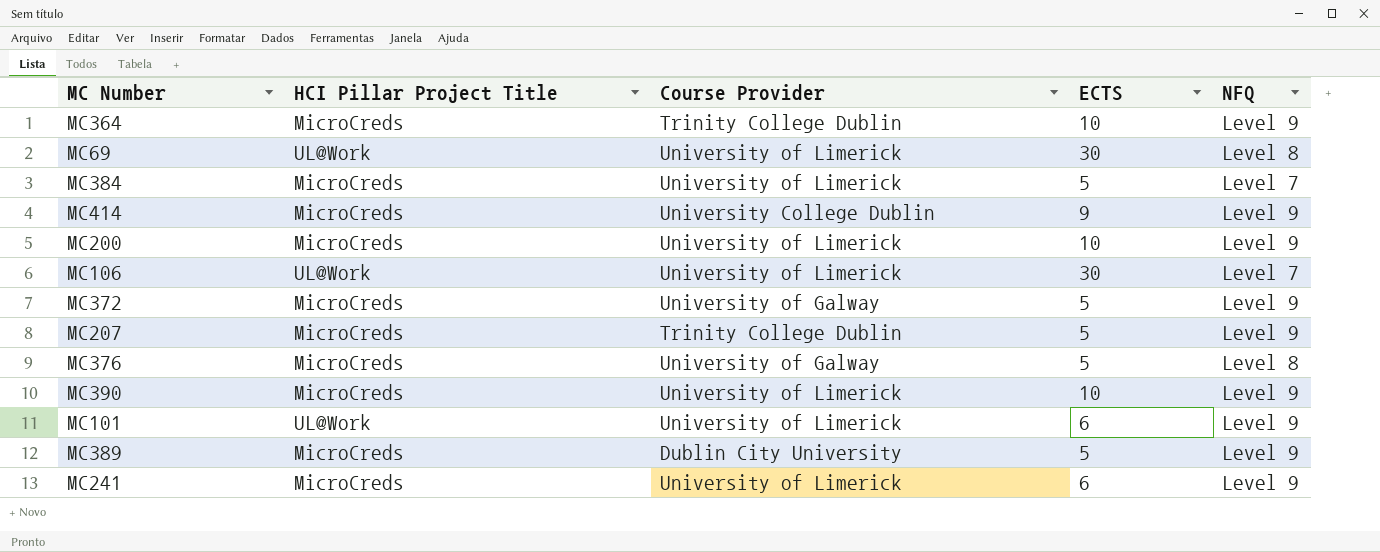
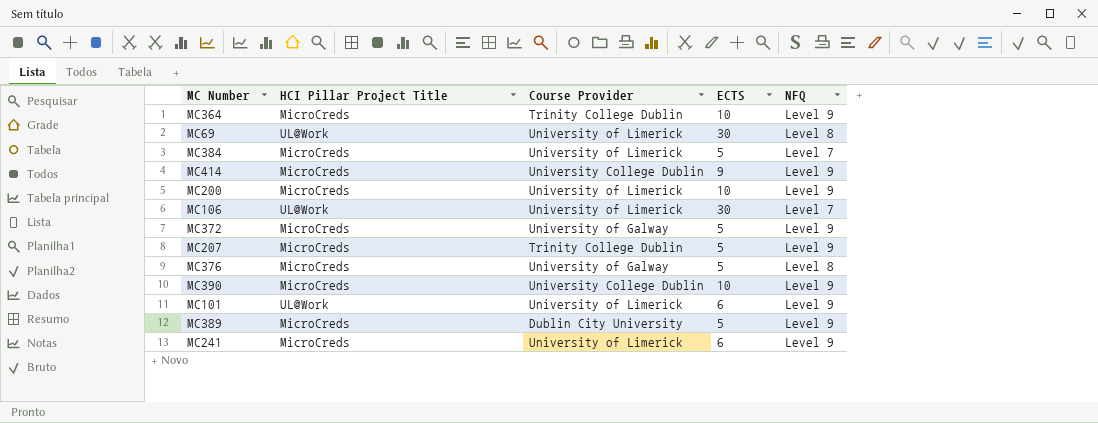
MC390 | Course Provider: University of Limerick -> University College Dublin

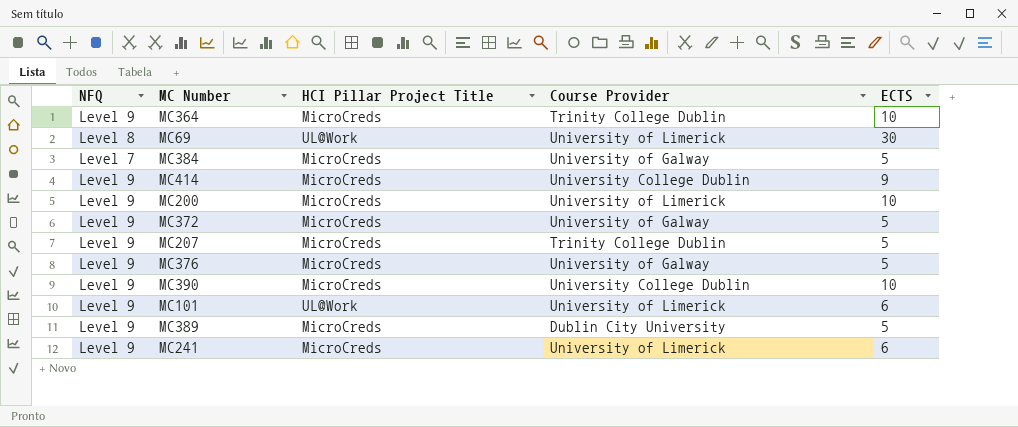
column NFQ | position: 5 -> 1
row MC106: UL@Work | University of Limerick | 30 | Level 7 -> none
MC384 | Course Provider: University of Limerick -> University of Galway
MC376 | NFQ: Level 8 -> Level 9

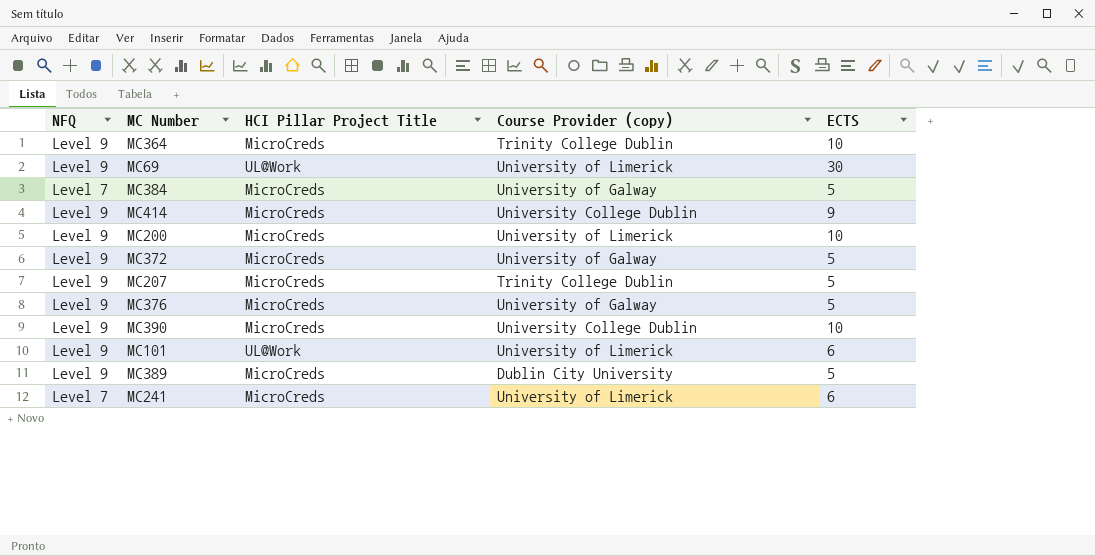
column name: Course Provider -> Course Provider (copy)
MC69 | NFQ: Level 8 -> Level 9
MC241 | NFQ: Level 9 -> Level 7

